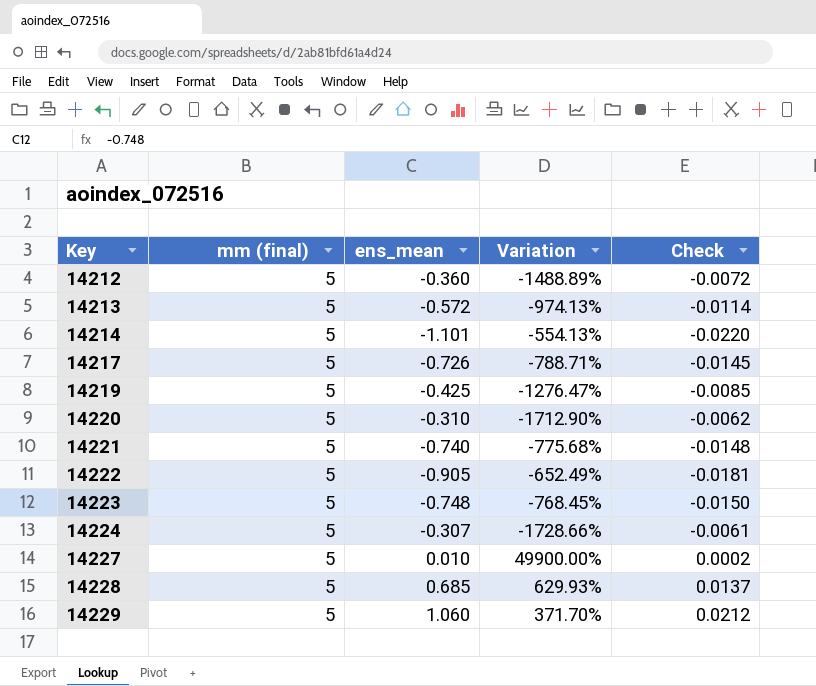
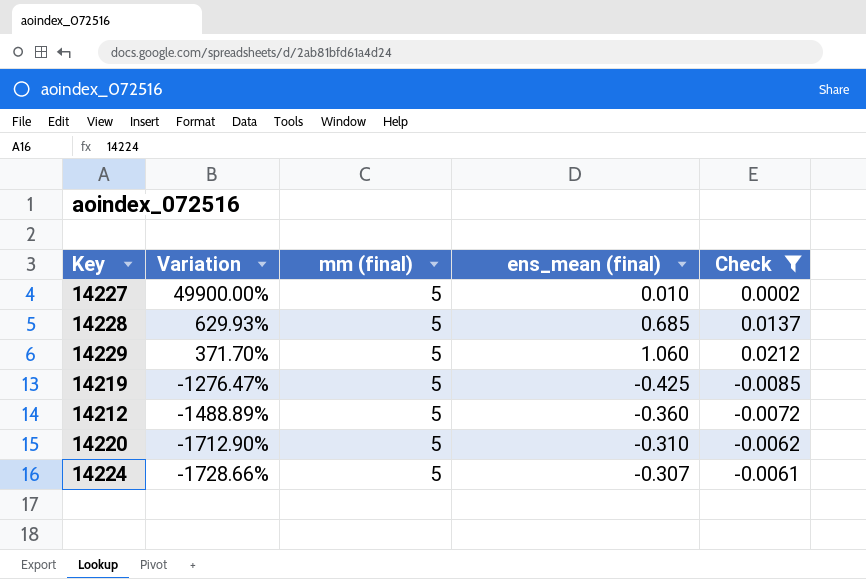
filter: none -> Check >= -0.0085
row order: Key ascending -> Variation descending
column Variation | position: 4 -> 2
column name: ens_mean -> ens_mean (final)

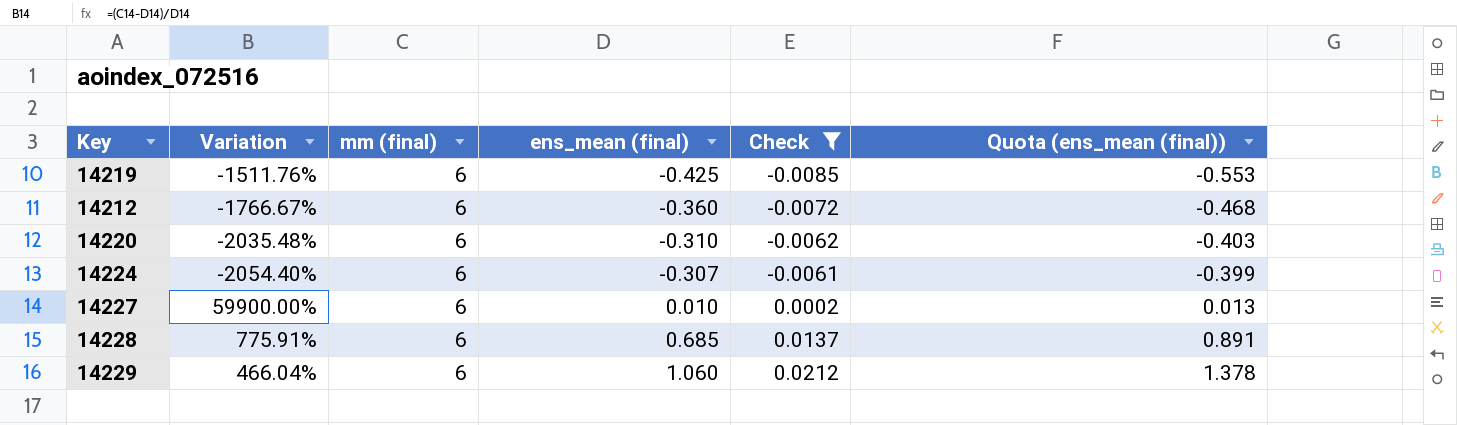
row order: Variation descending -> ens_mean (final) ascending
column Quota (ens_mean (final)) | formula: none -> [ens_mean (final)] * 1.3
14219 | Variation: -1276.47% -> -1511.76%
14219 | mm (final): 5 -> 6
14212 | Variation: -1488.89% -> -1766.67%
14212 | mm (final): 5 -> 6
14220 | Variation: -1712.90% -> -2035.48%
14220 | mm (final): 5 -> 6
14224 | Variation: -1728.66% -> -2054.40%
14224 | mm (final): 5 -> 6
14227 | Variation: 49900.00% -> 59900.00%
14227 | mm (final): 5 -> 6
14228 | Variation: 629.93% -> 775.91%
14228 | mm (final): 5 -> 6
14229 | Variation: 371.70% -> 466.04%
14229 | mm (final): 5 -> 6

